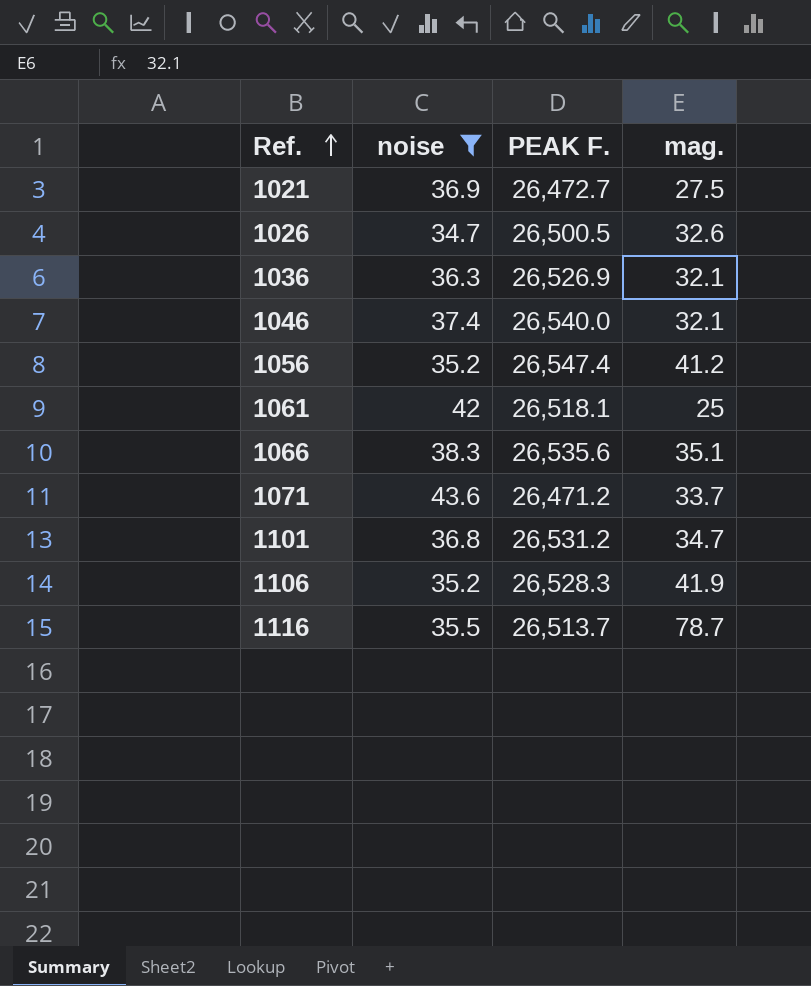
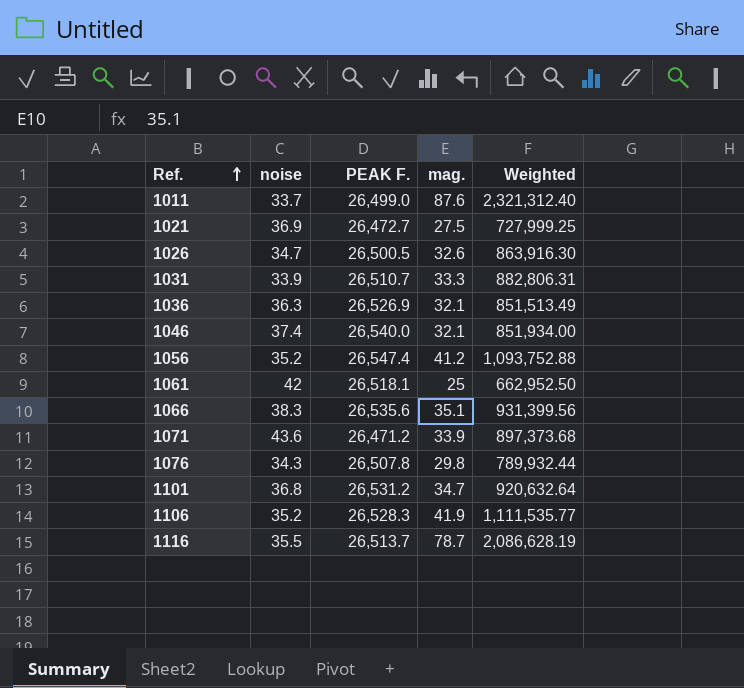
filter: noise >= 34.7 -> none
column Weighted | formula: none -> [PEAK F.] * [mag.]
1071 | mag.: 33.7 -> 33.9

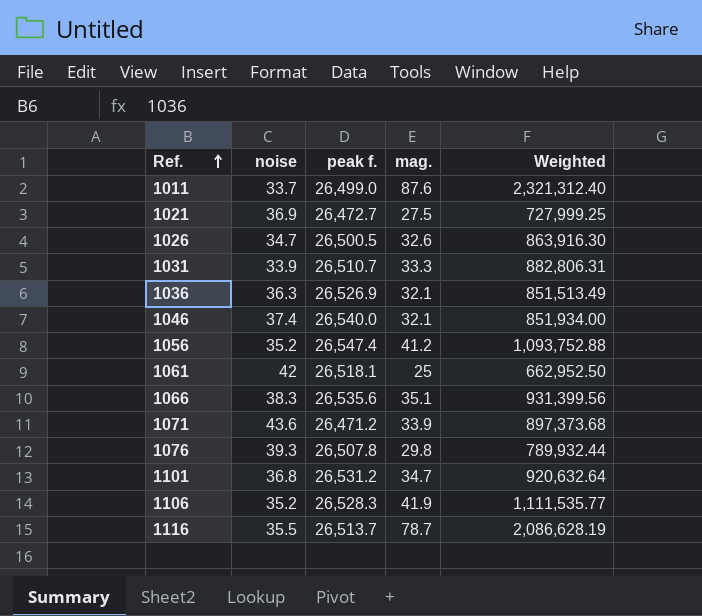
column name: PEAK F. -> peak f.
1076 | noise: 34.3 -> 39.3

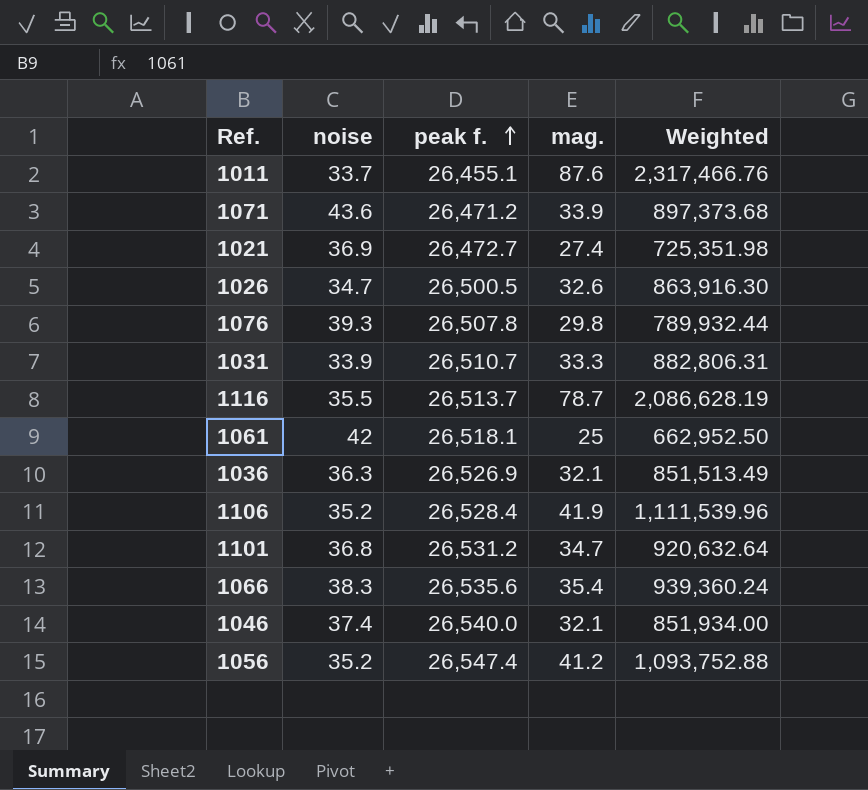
row order: Ref. ascending -> peak f. ascending
1011 | peak f.: 26,499.0 -> 26,455.1
1011 | Weighted: 2,321,312.40 -> 2,317,466.76
1021 | mag.: 27.5 -> 27.4
1021 | Weighted: 727,999.25 -> 725,351.98
1106 | peak f.: 26,528.3 -> 26,528.4
1106 | Weighted: 1,111,535.77 -> 1,111,539.96
1066 | mag.: 35.1 -> 35.4
1066 | Weighted: 931,399.56 -> 939,360.24

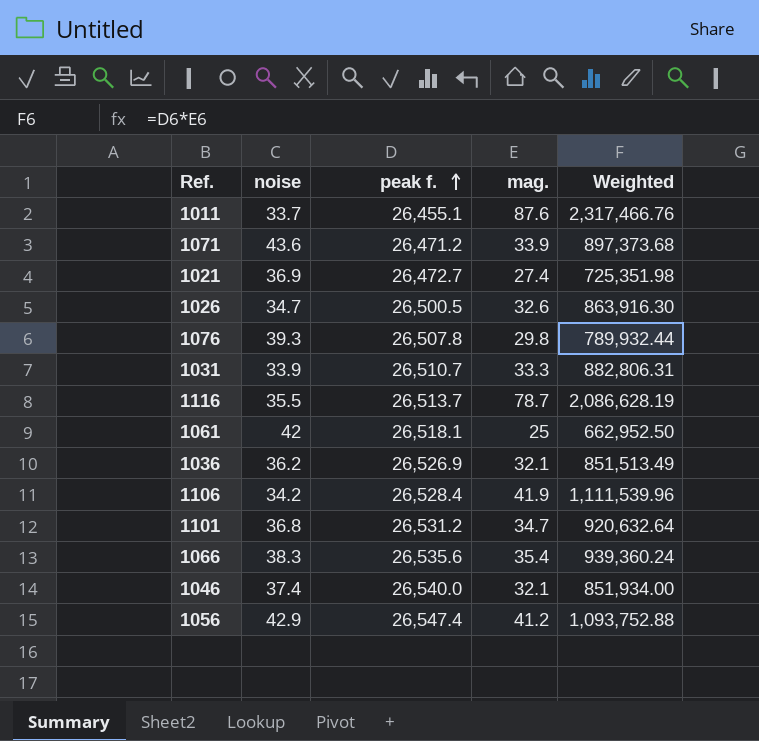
1036 | noise: 36.3 -> 36.2
1106 | noise: 35.2 -> 34.2
1056 | noise: 35.2 -> 42.9

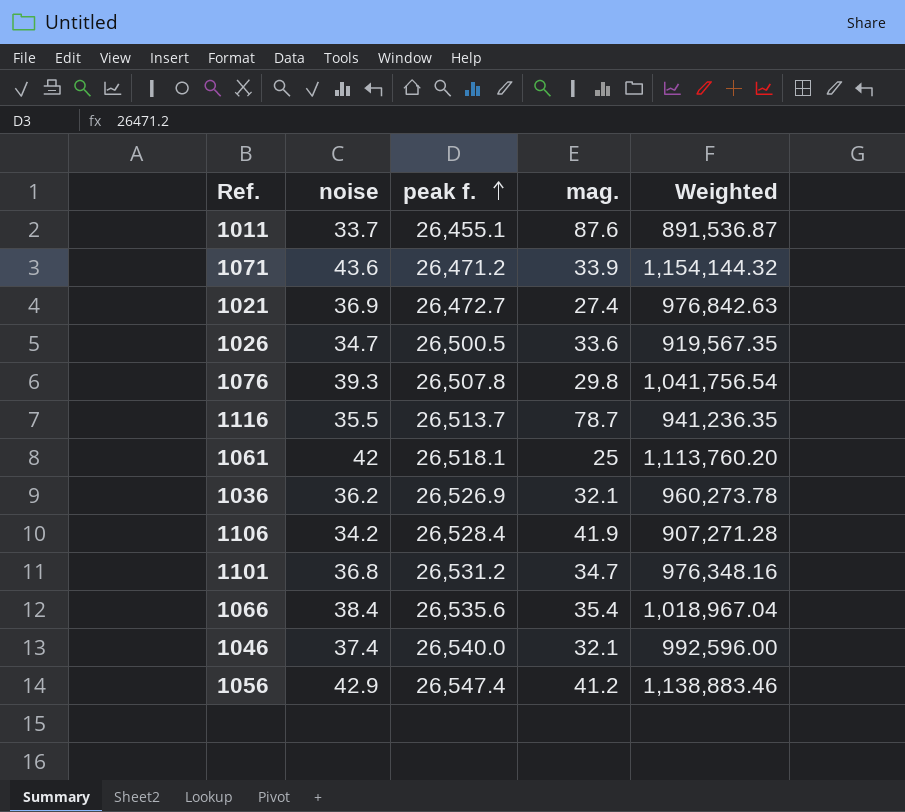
column Weighted | formula: [peak f.] * [mag.] -> [noise] * [peak f.]
row 1031: 33.9 | 26,510.7 | 33.3 | 882,806.31 -> none
1026 | mag.: 32.6 -> 33.6
1066 | noise: 38.3 -> 38.4

